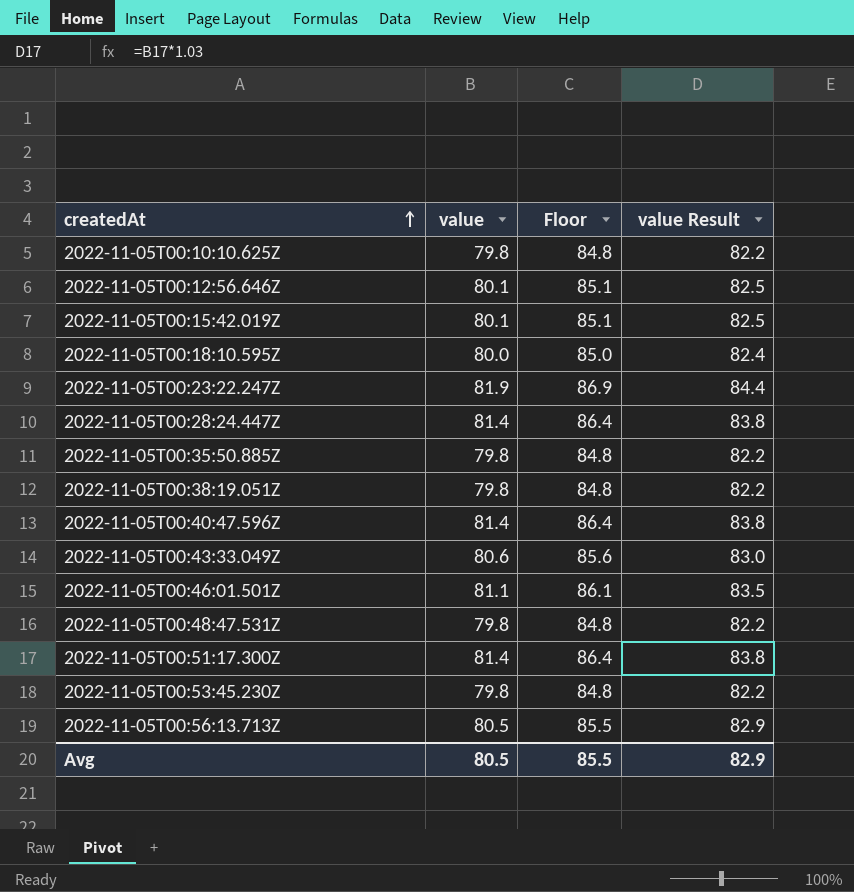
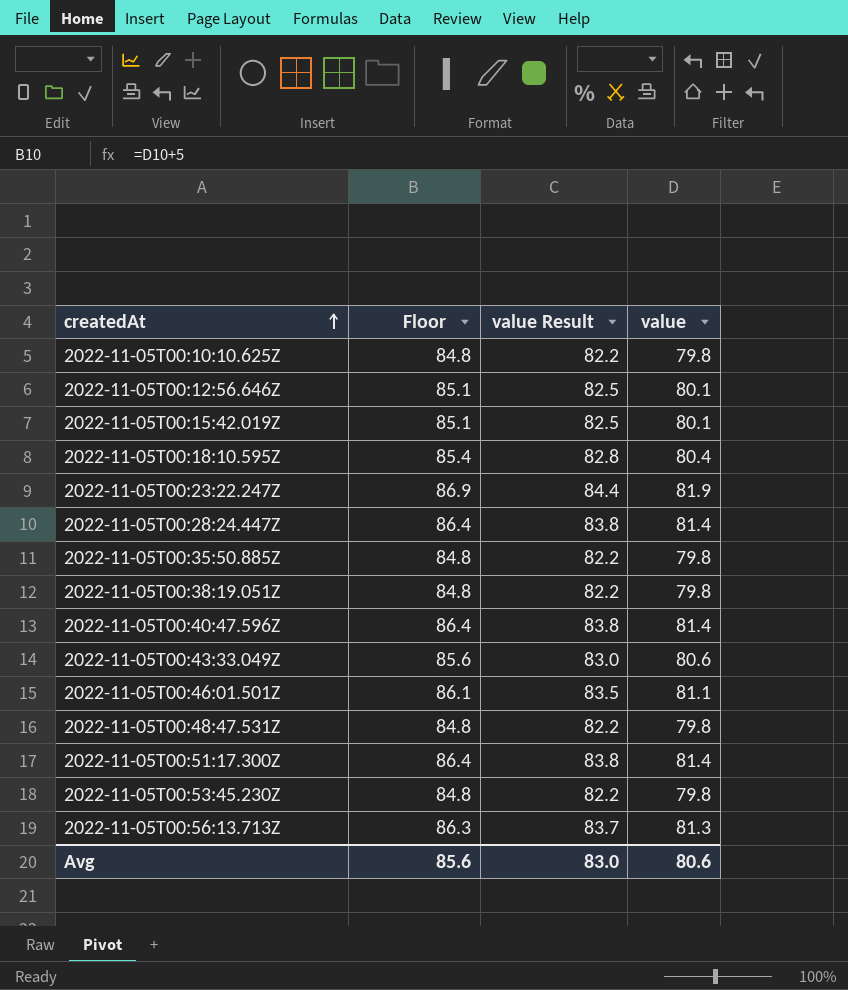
column value | position: 2 -> 4
2022-11-05T00:18:10.595Z | Floor: 85.0 -> 85.4
2022-11-05T00:18:10.595Z | value Result: 82.4 -> 82.8
2022-11-05T00:18:10.595Z | value: 80.0 -> 80.4
2022-11-05T00:56:13.713Z | Floor: 85.5 -> 86.3
2022-11-05T00:56:13.713Z | value Result: 82.9 -> 83.7
2022-11-05T00:56:13.713Z | value: 80.5 -> 81.3
Avg | Floor: 85.5 -> 85.6
Avg | value Result: 82.9 -> 83.0
Avg | value: 80.5 -> 80.6

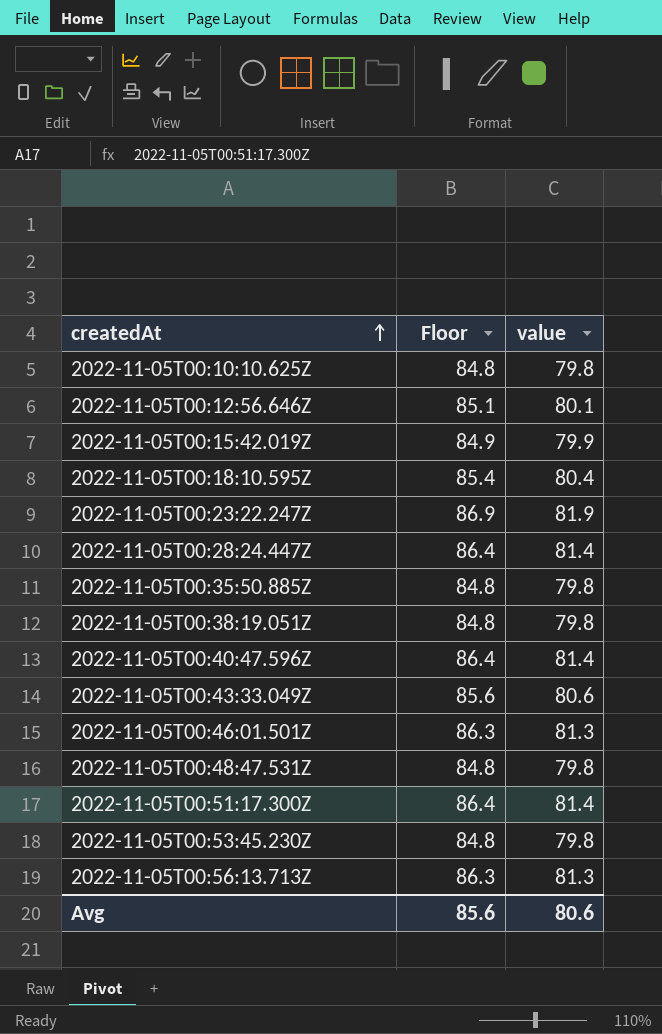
column value Result | formula: [value] * 1.03 -> none
2022-11-05T00:15:42.019Z | Floor: 85.1 -> 84.9
2022-11-05T00:15:42.019Z | value: 80.1 -> 79.9
2022-11-05T00:46:01.501Z | Floor: 86.1 -> 86.3
2022-11-05T00:46:01.501Z | value: 81.1 -> 81.3

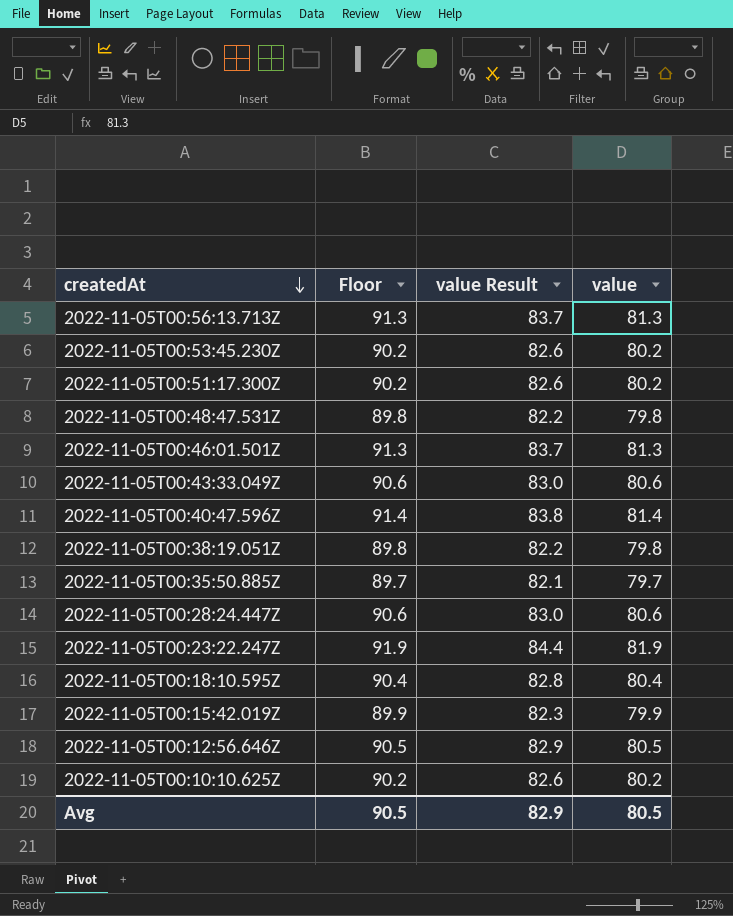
row order: createdAt ascending -> createdAt descending
column Floor | formula: [value] + 5 -> [value] + 10
column value Result | formula: none -> [value] * 1.03
2022-11-05T00:53:45.230Z | value: 79.8 -> 80.2
2022-11-05T00:51:17.300Z | value: 81.4 -> 80.2
2022-11-05T00:35:50.885Z | value: 79.8 -> 79.7
2022-11-05T00:28:24.447Z | value: 81.4 -> 80.6
2022-11-05T00:12:56.646Z | value: 80.1 -> 80.5
2022-11-05T00:10:10.625Z | value: 79.8 -> 80.2
Avg | Floor: 85.6 -> 90.5
Avg | value: 80.6 -> 80.5

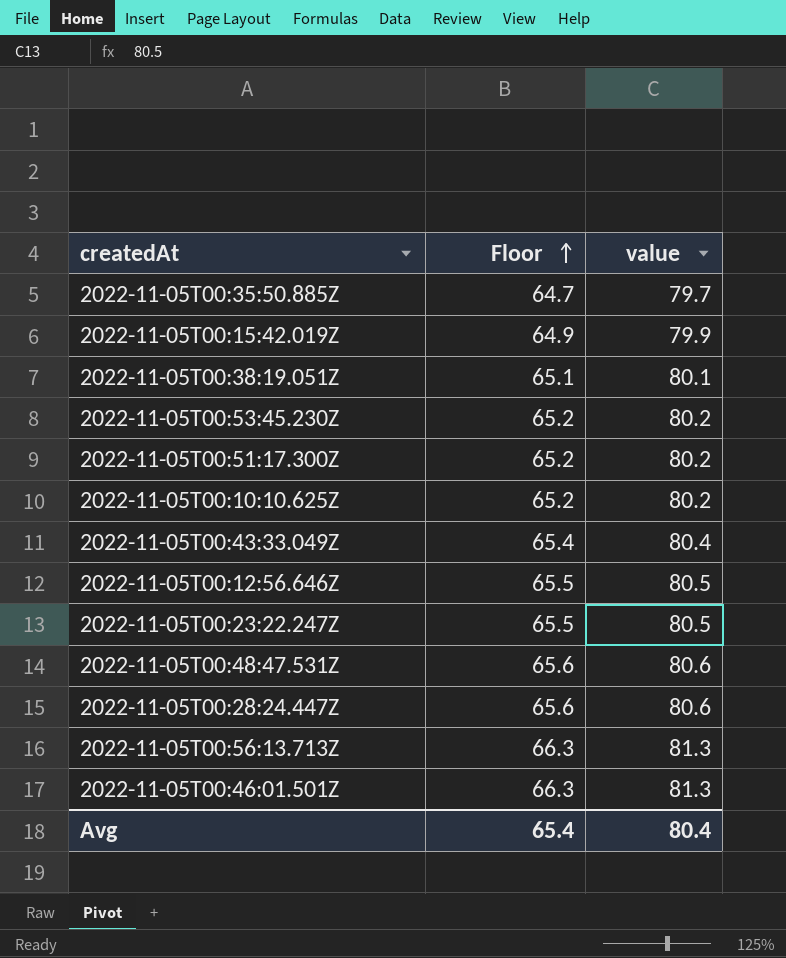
row order: createdAt descending -> Floor ascending
column value Result | formula: [value] * 1.03 -> none
column Floor | formula: [value] + 10 -> [value] - 15
row 2022-11-05T00:40:47.596Z: 91.4 | 83.8 | 81.4 -> none
row 2022-11-05T00:18:10.595Z: 90.4 | 82.8 | 80.4 -> none
2022-11-05T00:38:19.051Z | value: 79.8 -> 80.1
2022-11-05T00:43:33.049Z | value: 80.6 -> 80.4
2022-11-05T00:23:22.247Z | value: 81.9 -> 80.5
2022-11-05T00:48:47.531Z | value: 79.8 -> 80.6
Avg | Floor: 90.5 -> 65.4
Avg | value: 80.5 -> 80.4

